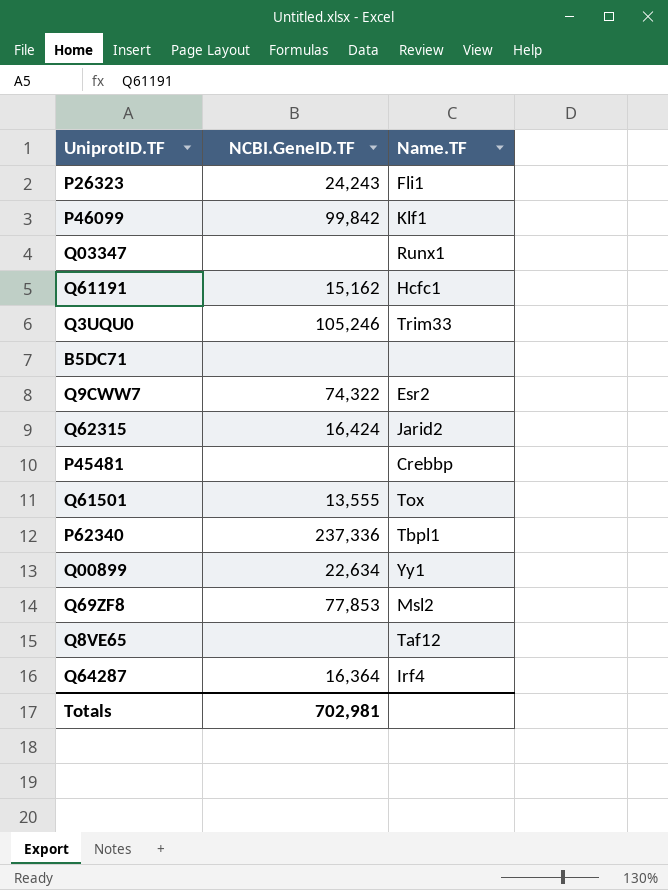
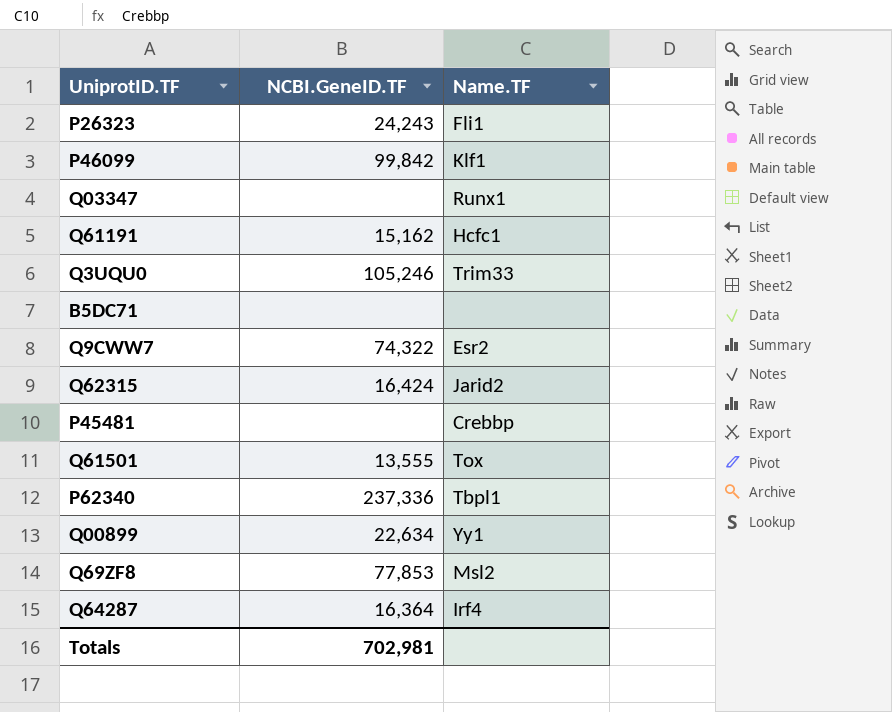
row Q8VE65: none | Taf12 -> none

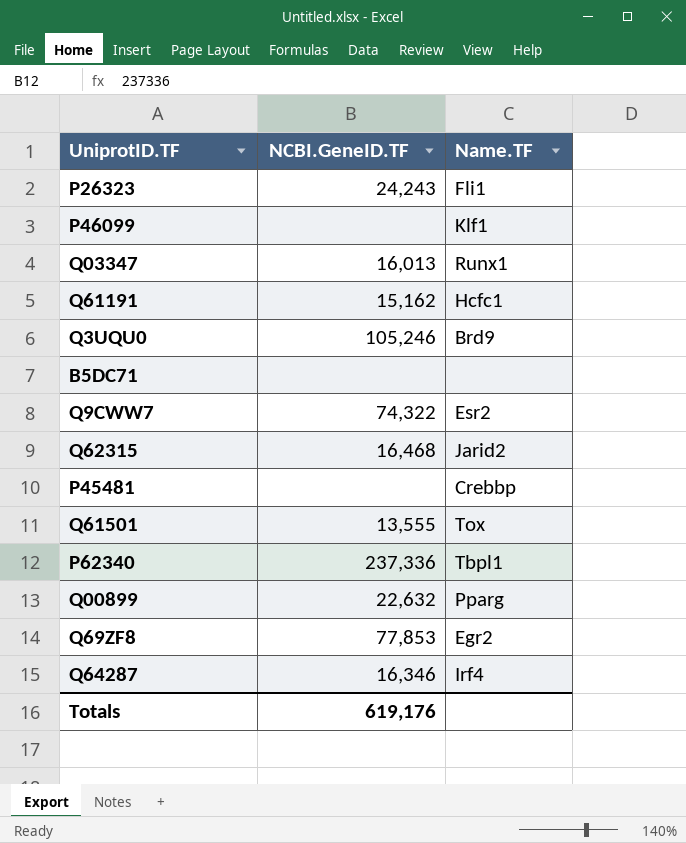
P46099 | NCBI.GeneID.TF: 99,842 -> none
Q03347 | NCBI.GeneID.TF: none -> 16,013
Q3UQU0 | Name.TF: Trim33 -> Brd9
Q62315 | NCBI.GeneID.TF: 16,424 -> 16,468
Q00899 | NCBI.GeneID.TF: 22,634 -> 22,632
Q00899 | Name.TF: Yy1 -> Pparg
Q69ZF8 | Name.TF: Msl2 -> Egr2
Q64287 | NCBI.GeneID.TF: 16,364 -> 16,346
Totals | NCBI.GeneID.TF: 702,981 -> 619,176

